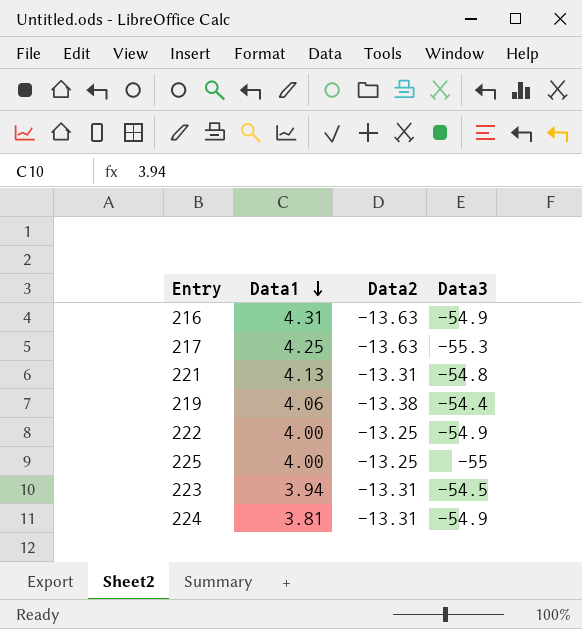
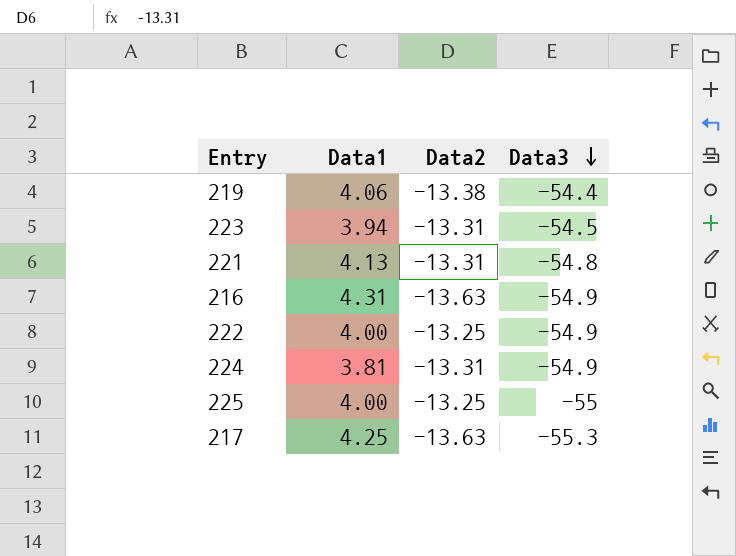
row order: Data1 descending -> Data3 descending

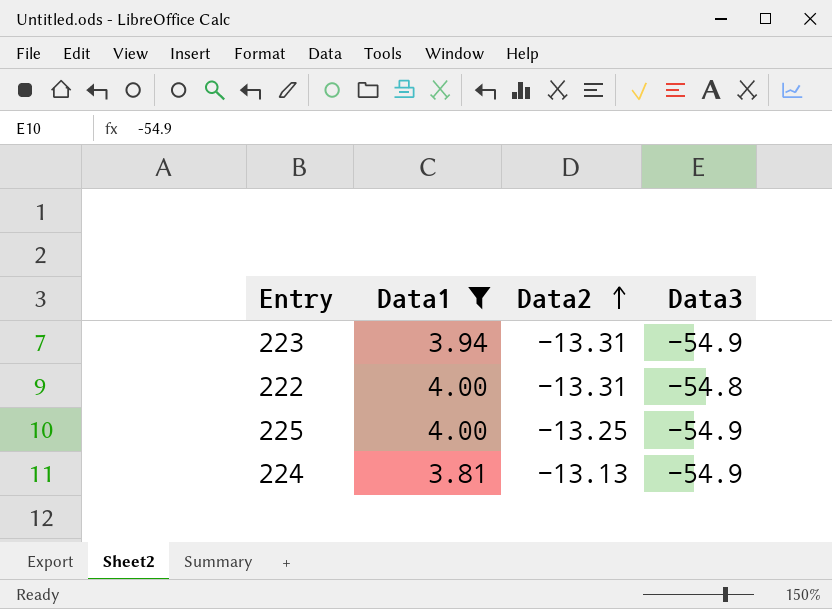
filter: none -> Data1 <= 4.00
row order: Data3 descending -> Data2 ascending
223 | Data3: -54.5 -> -54.9
222 | Data2: -13.25 -> -13.31
222 | Data3: -54.9 -> -54.8
225 | Data3: -55 -> -54.9
224 | Data2: -13.31 -> -13.13

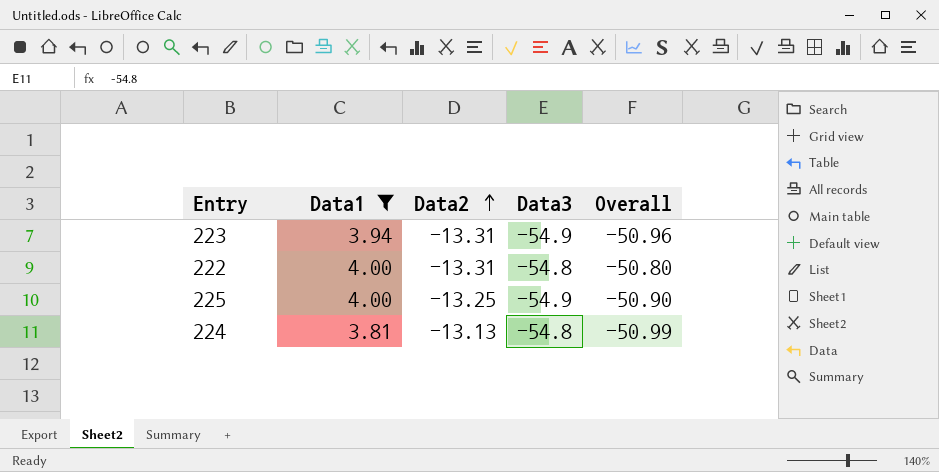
column Overall | formula: none -> [Data1] + [Data3]
224 | Data3: -54.9 -> -54.8

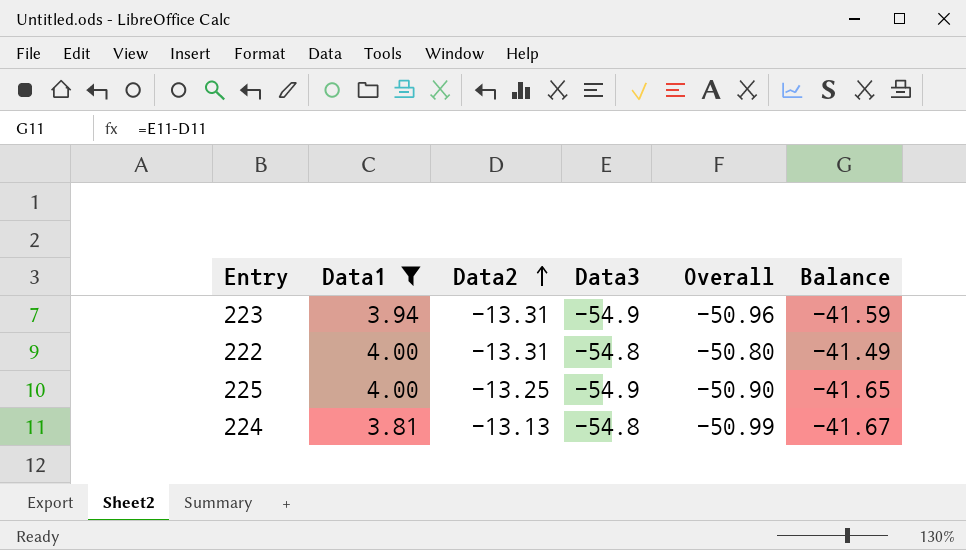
column Balance | formula: none -> [Data3] - [Data2]

